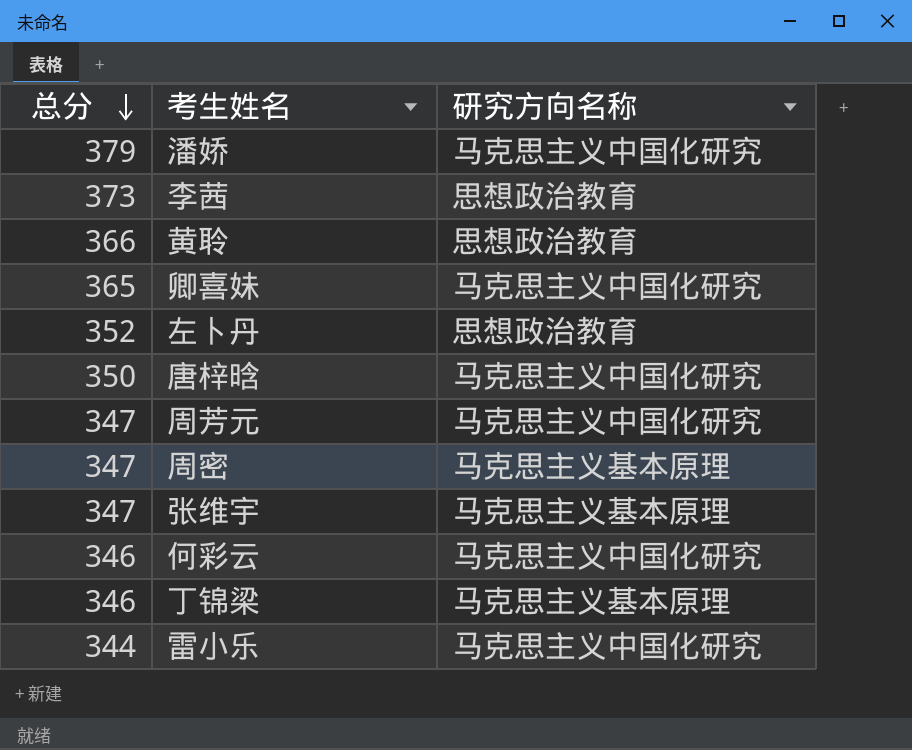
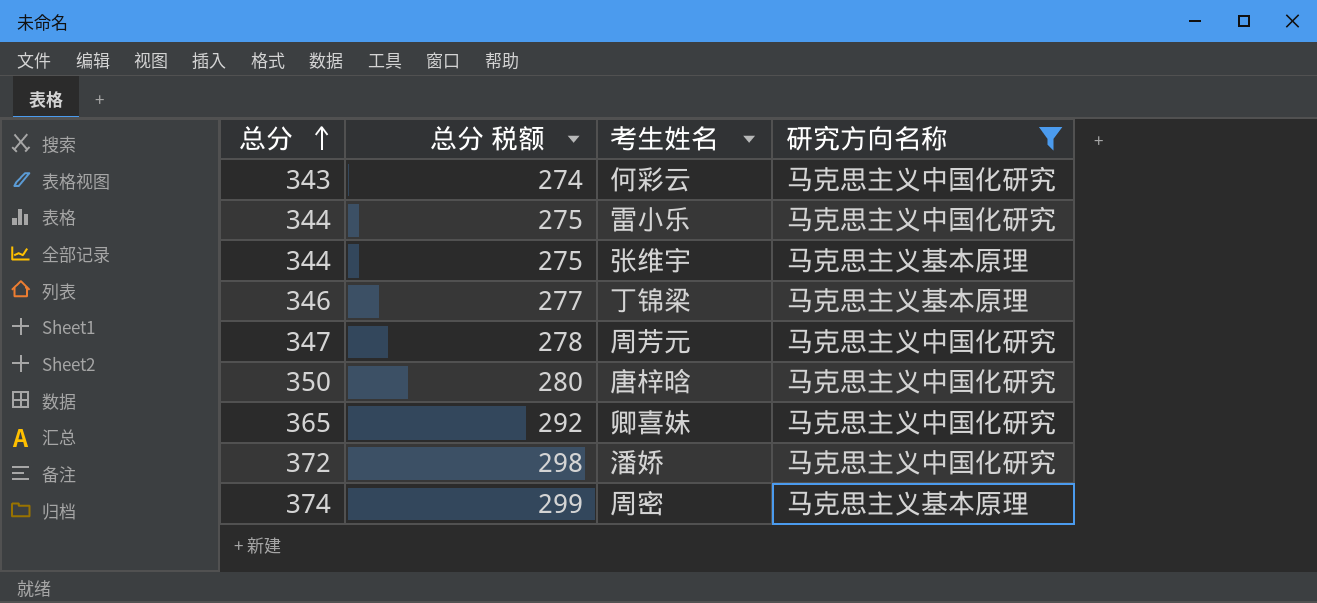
filter: none -> 研究方向名称 != 思想政治教育
row order: 总分 descending -> 总分 ascending
column 总分 税额 | formula: none -> [总分] * 0.8
何彩云 | 总分: 346 -> 343
张维宇 | 总分: 347 -> 344
潘娇 | 总分: 379 -> 372
周密 | 总分: 347 -> 374

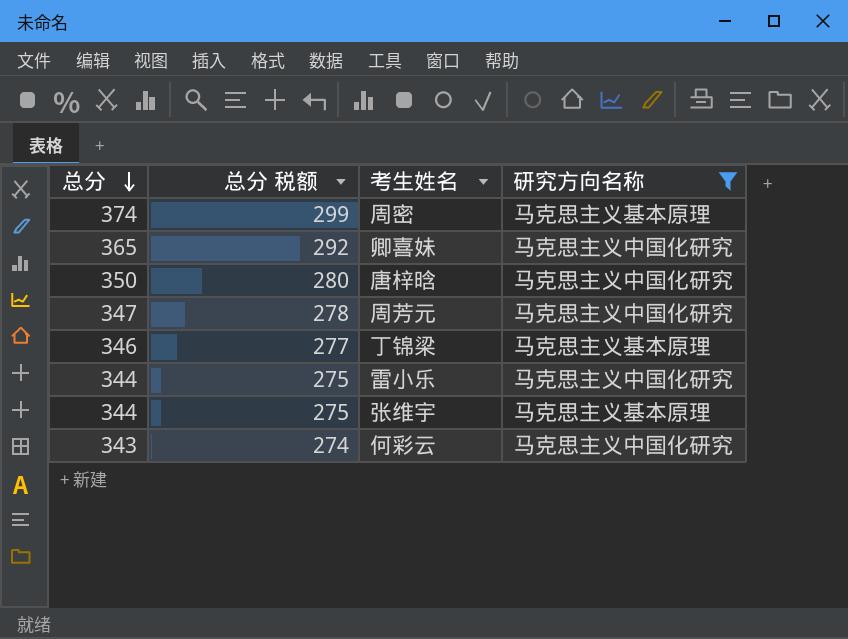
row order: 总分 ascending -> 总分 descending
row 潘娇: 372 | 298 | 马克思主义中国化研究 -> none

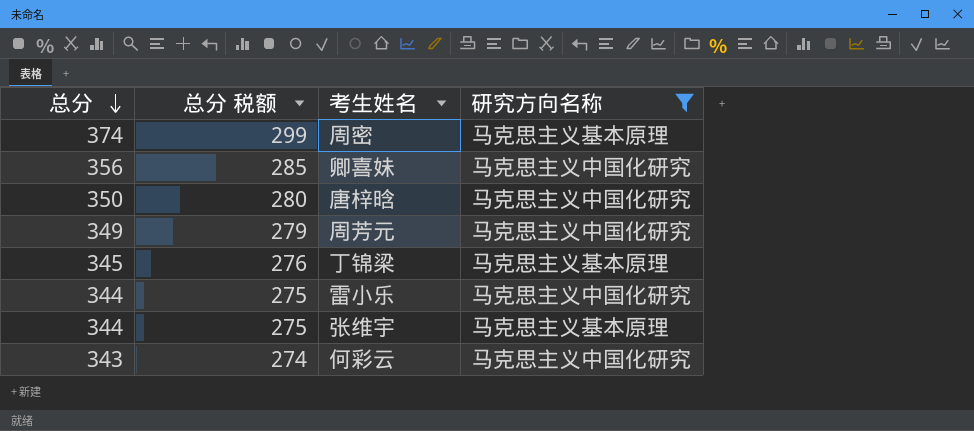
卿喜妹 | 总分: 365 -> 356
卿喜妹 | 总分 税额: 292 -> 285
周芳元 | 总分: 347 -> 349
周芳元 | 总分 税额: 278 -> 279
丁锦梁 | 总分: 346 -> 345
丁锦梁 | 总分 税额: 277 -> 276

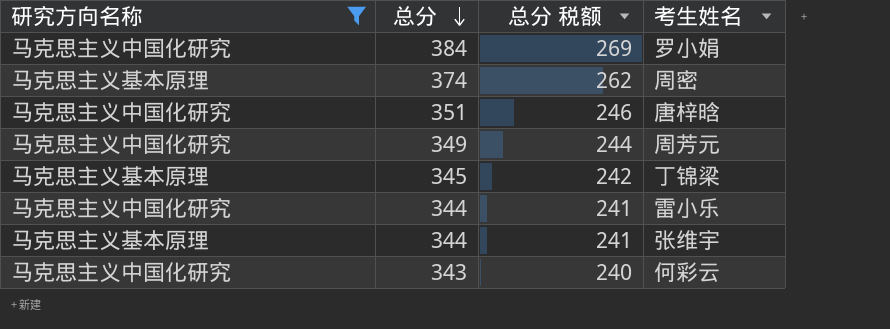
column 研究方向名称 | position: 4 -> 1
column 总分 税额 | formula: [总分] * 0.8 -> [总分] * 0.7
row 卿喜妹: 356 | 285 | 马克思主义中国化研究 -> none
row 罗小娟: none -> 马克思主义中国化研究 | 384 | 269
唐梓晗 | 总分: 350 -> 351

